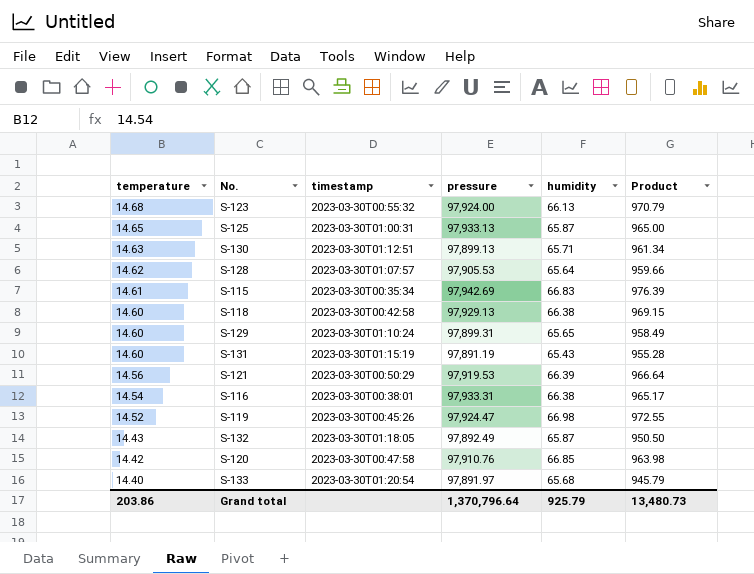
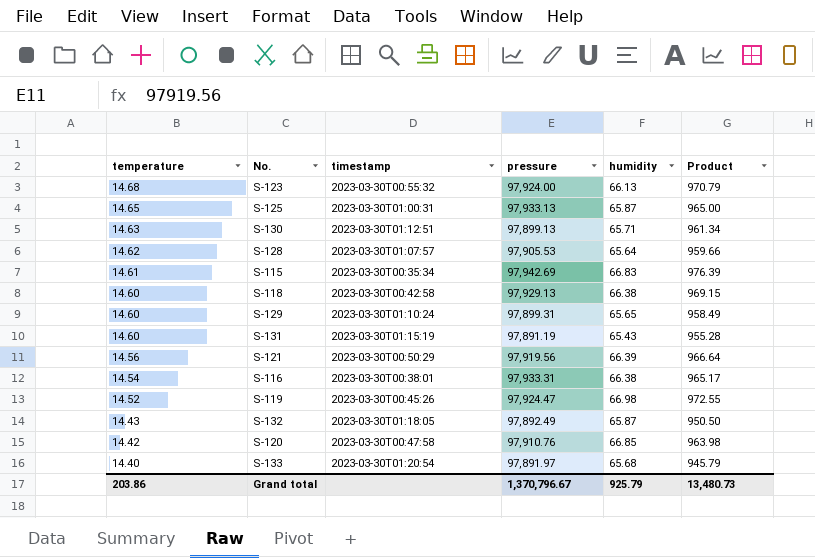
S-121 | pressure: 97,919.53 -> 97,919.56
Grand total | pressure: 1,370,796.64 -> 1,370,796.67

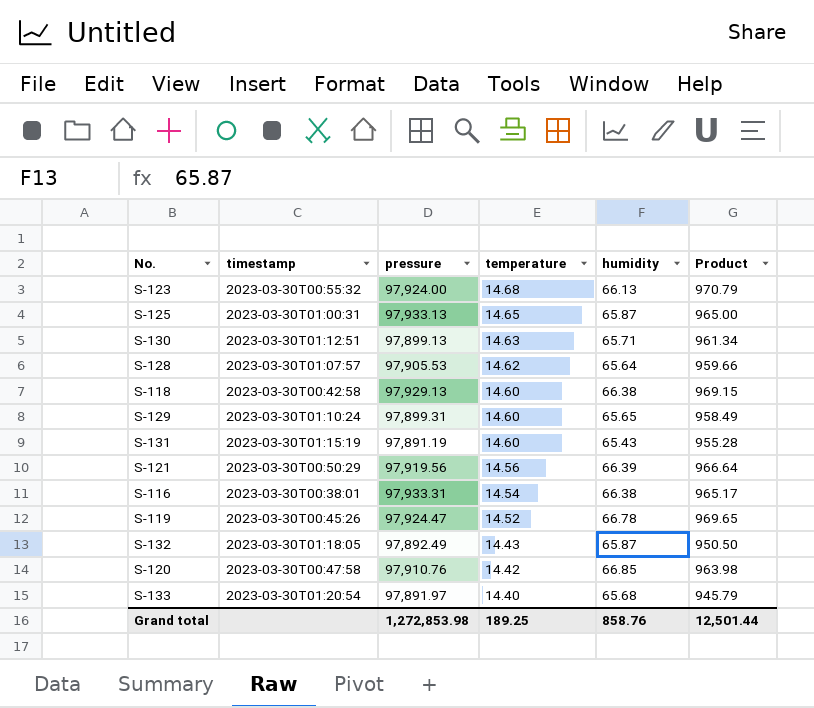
column temperature | position: 1 -> 4
row S-115: 14.61 | 2023-03-30T00:35:34 | 97,942.69 | 66.83 | 976.39 -> none
S-119 | humidity: 66.98 -> 66.78
S-119 | Product: 972.55 -> 969.65
Grand total | pressure: 1,370,796.67 -> 1,272,853.98
Grand total | temperature: 203.86 -> 189.25
Grand total | humidity: 925.79 -> 858.76
Grand total | Product: 13,480.73 -> 12,501.44

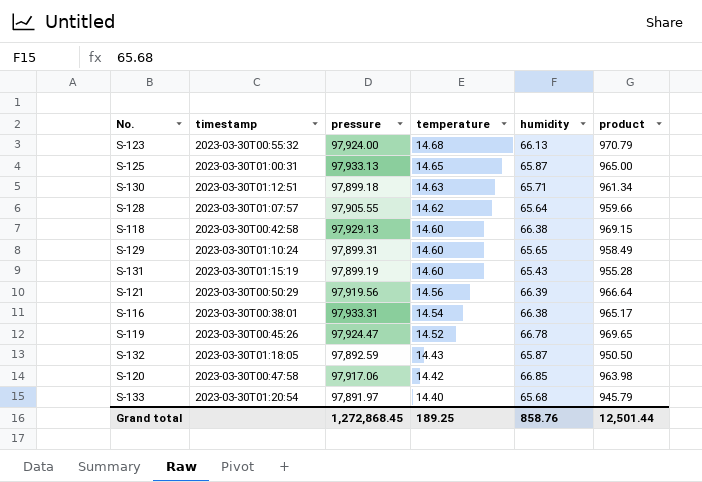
column name: Product -> product
S-130 | pressure: 97,899.13 -> 97,899.18
S-128 | pressure: 97,905.53 -> 97,905.55
S-131 | pressure: 97,891.19 -> 97,899.19
S-132 | pressure: 97,892.49 -> 97,892.59
S-120 | pressure: 97,910.76 -> 97,917.06
Grand total | pressure: 1,272,853.98 -> 1,272,868.45

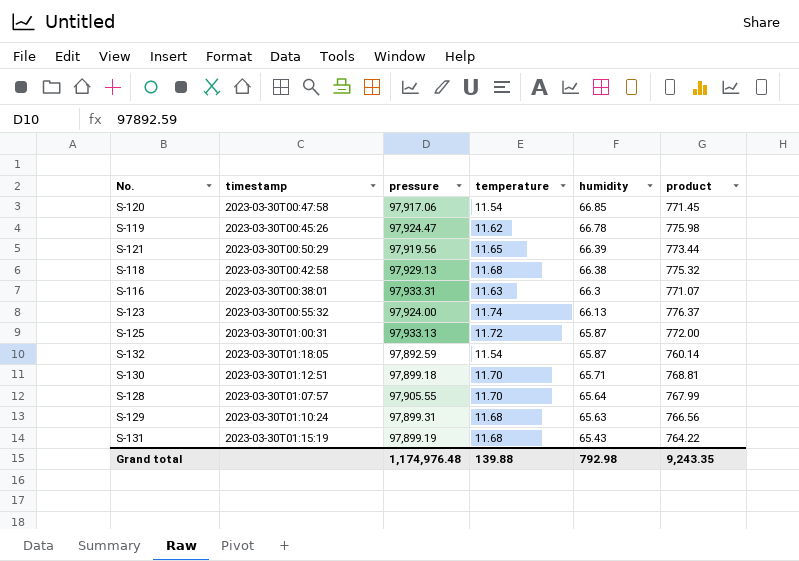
row order: temperature descending -> humidity descending
row S-133: 2023-03-30T01:20:54 | 97,891.97 | 14.40 | 65.68 | 945.79 -> none
S-120 | temperature: 14.42 -> 11.54
S-120 | product: 963.98 -> 771.45
S-119 | temperature: 14.52 -> 11.62
S-119 | product: 969.65 -> 775.98
S-121 | temperature: 14.56 -> 11.65
S-121 | product: 966.64 -> 773.44
S-118 | temperature: 14.60 -> 11.68
S-118 | product: 969.15 -> 775.32
S-116 | temperature: 14.54 -> 11.63
S-116 | humidity: 66.38 -> 66.3
S-116 | product: 965.17 -> 771.07
S-123 | temperature: 14.68 -> 11.74
S-123 | product: 970.79 -> 776.37
S-125 | temperature: 14.65 -> 11.72
S-125 | product: 965.00 -> 772.00
S-132 | temperature: 14.43 -> 11.54
S-132 | product: 950.50 -> 760.14
S-130 | temperature: 14.63 -> 11.70
S-130 | product: 961.34 -> 768.81
S-128 | temperature: 14.62 -> 11.70
S-128 | product: 959.66 -> 767.99
S-129 | temperature: 14.60 -> 11.68
S-129 | humidity: 65.65 -> 65.63
S-129 | product: 958.49 -> 766.56
S-131 | temperature: 14.60 -> 11.68
S-131 | product: 955.28 -> 764.22
Grand total | pressure: 1,272,868.45 -> 1,174,976.48
Grand total | temperature: 189.25 -> 139.88
Grand total | humidity: 858.76 -> 792.98
Grand total | product: 12,501.44 -> 9,243.35

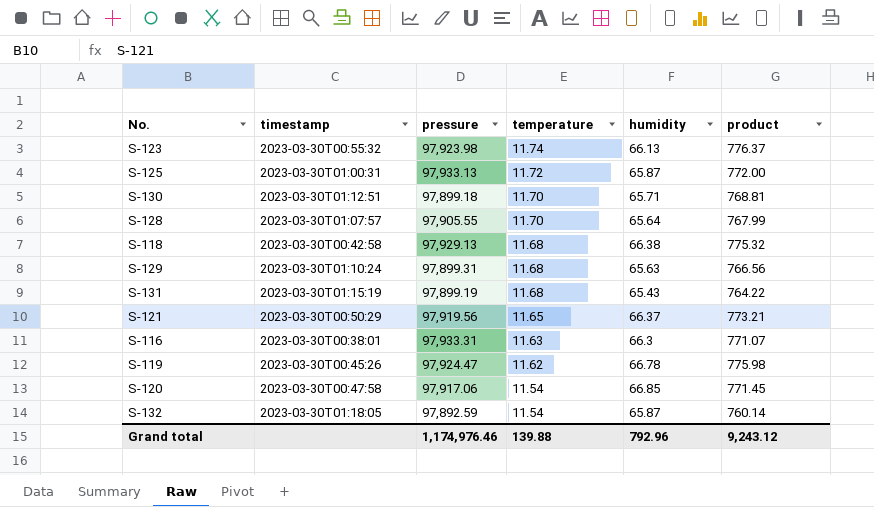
row order: humidity descending -> temperature descending
S-123 | pressure: 97,924.00 -> 97,923.98
S-121 | humidity: 66.39 -> 66.37
S-121 | product: 773.44 -> 773.21
Grand total | pressure: 1,174,976.48 -> 1,174,976.46
Grand total | humidity: 792.98 -> 792.96
Grand total | product: 9,243.35 -> 9,243.12

